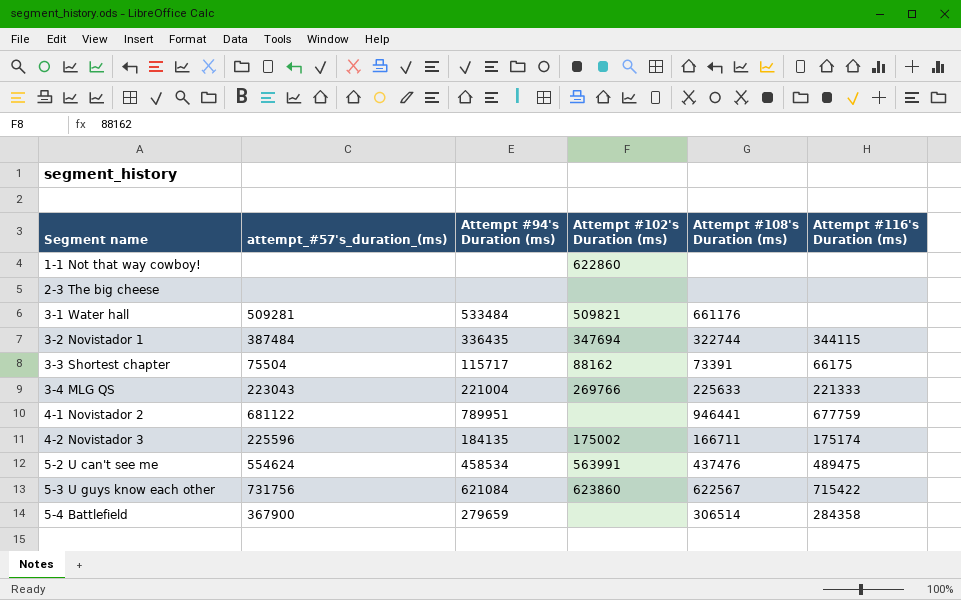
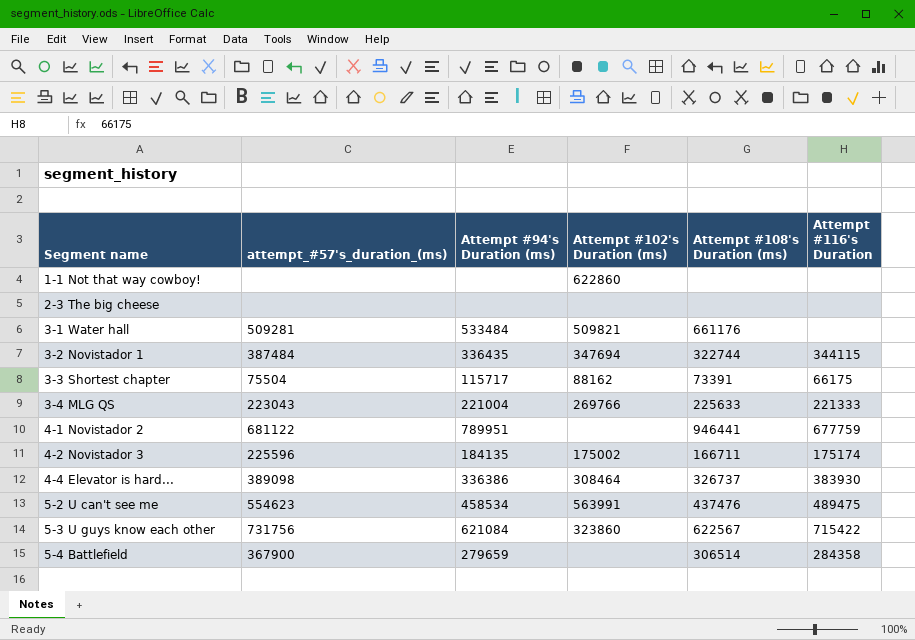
column name: Attempt #116's Duration (ms) -> Attempt #116's Duration
row 4-4 Elevator is hard...: none -> 389098 | 336386 | 308464 | 326737 | 383930
5-2 U can't see me | attempt_#57's_duration_(ms): 554624 -> 554623
5-3 U guys know each other | Attempt #102's Duration (ms): 623860 -> 323860

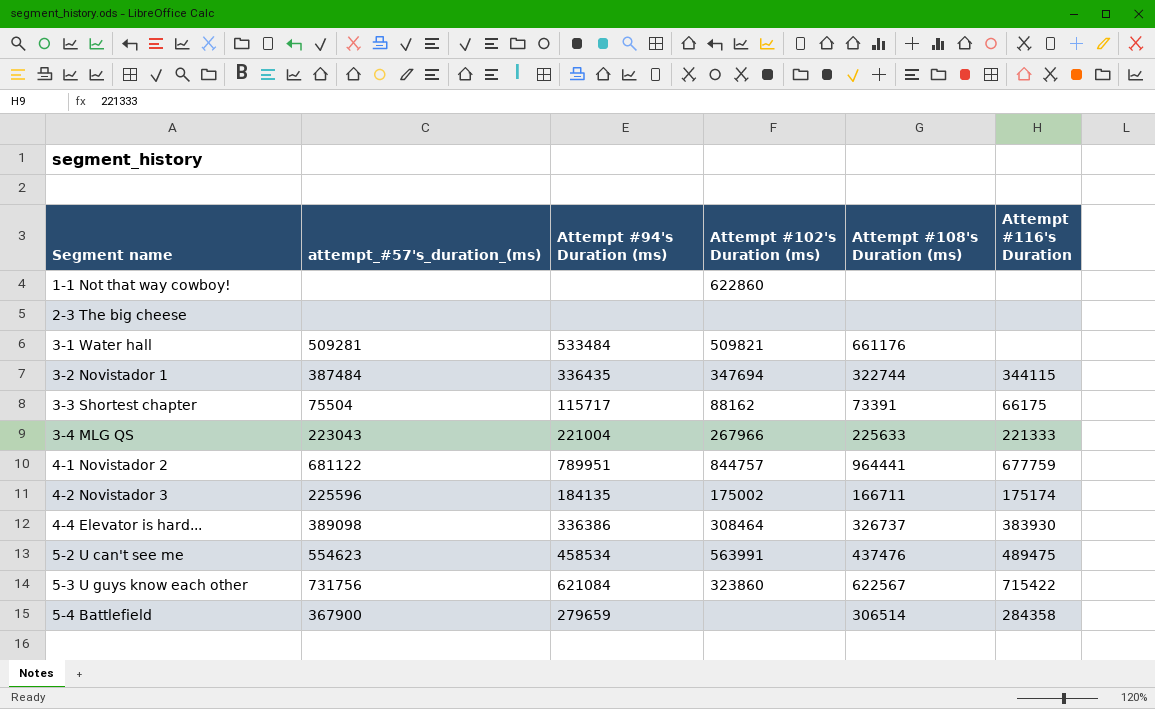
3-4 MLG QS | Attempt #102's Duration (ms): 269766 -> 267966
4-1 Novistador 2 | Attempt #102's Duration (ms): none -> 844757
4-1 Novistador 2 | Attempt #108's Duration (ms): 946441 -> 964441

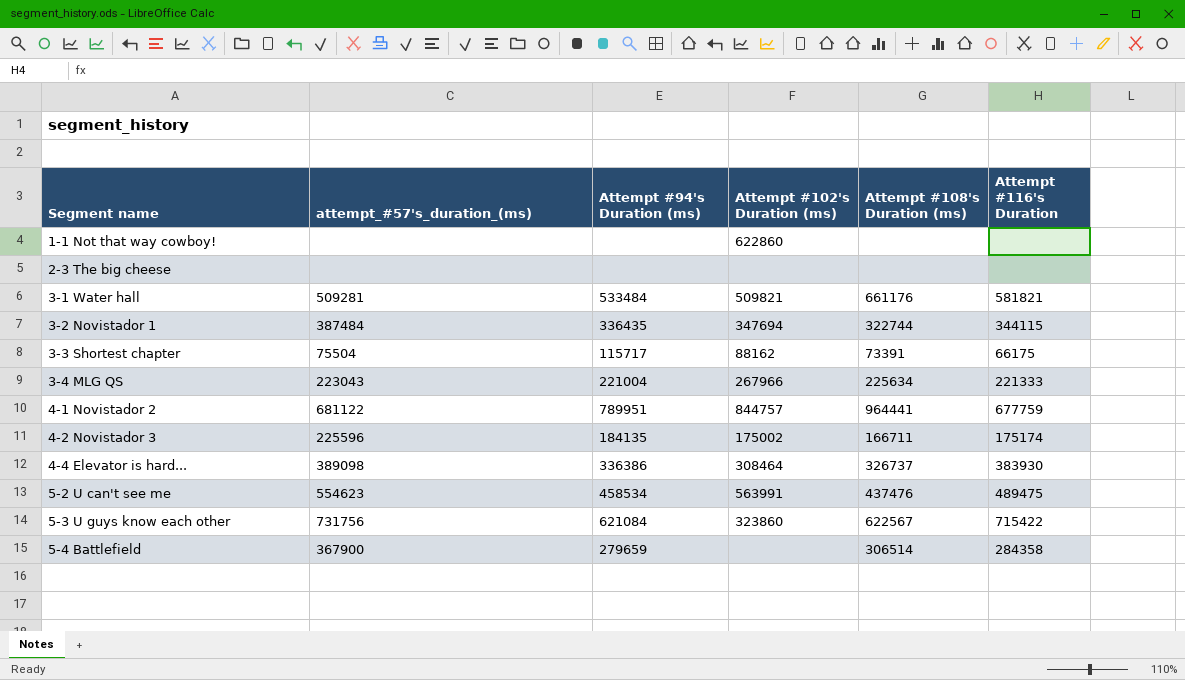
3-1 Water hall | Attempt #116's Duration: none -> 581821
3-4 MLG QS | Attempt #108's Duration (ms): 225633 -> 225634

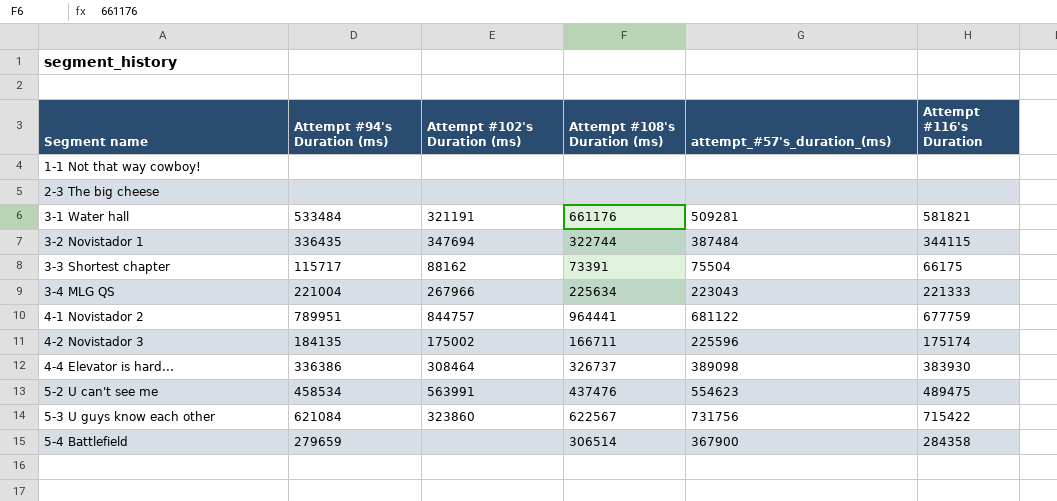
column attempt_#57's_duration_(ms) | position: 2 -> 5
1-1 Not that way cowboy! | Attempt #102's Duration (ms): 622860 -> none
3-1 Water hall | Attempt #102's Duration (ms): 509821 -> 321191

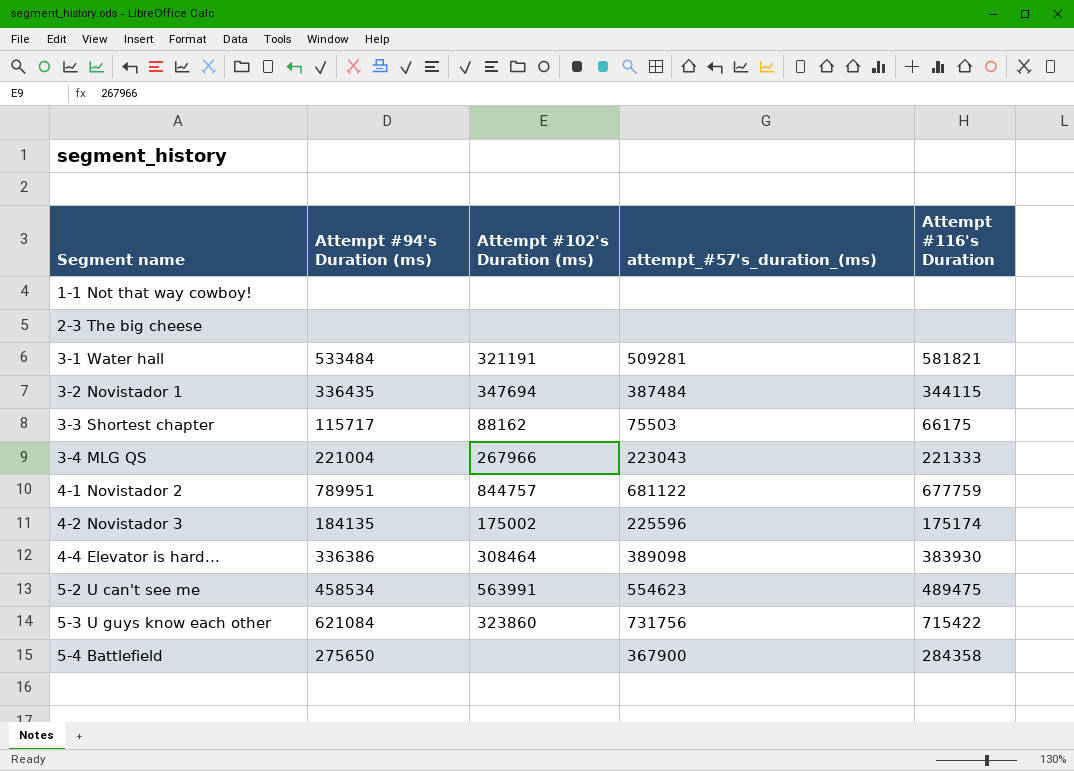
column Attempt #108's Duration (ms) | position: 4 -> none
3-3 Shortest chapter | attempt_#57's_duration_(ms): 75504 -> 75503
5-4 Battlefield | Attempt #94's Duration (ms): 279659 -> 275650

